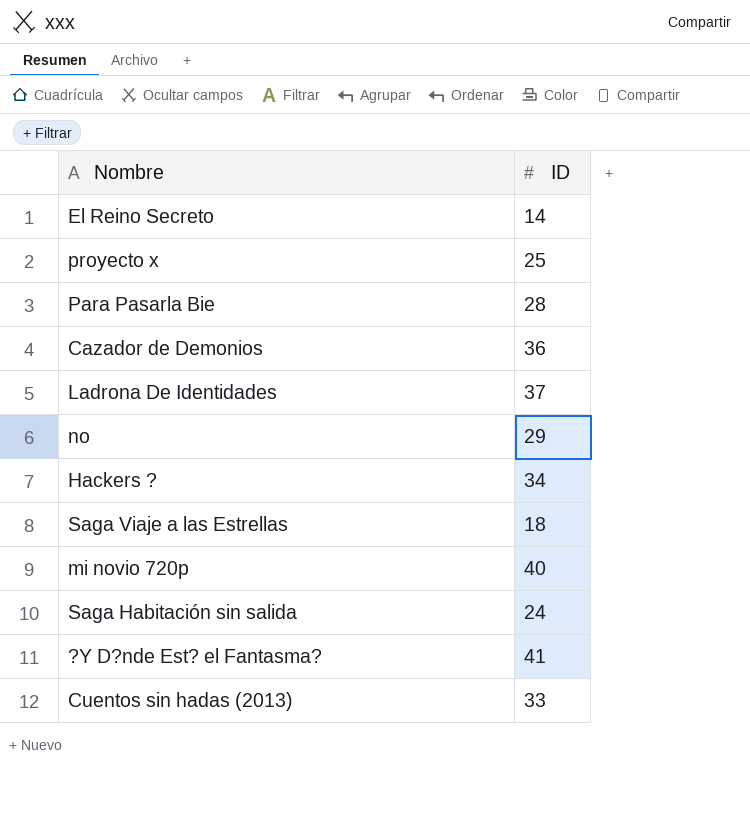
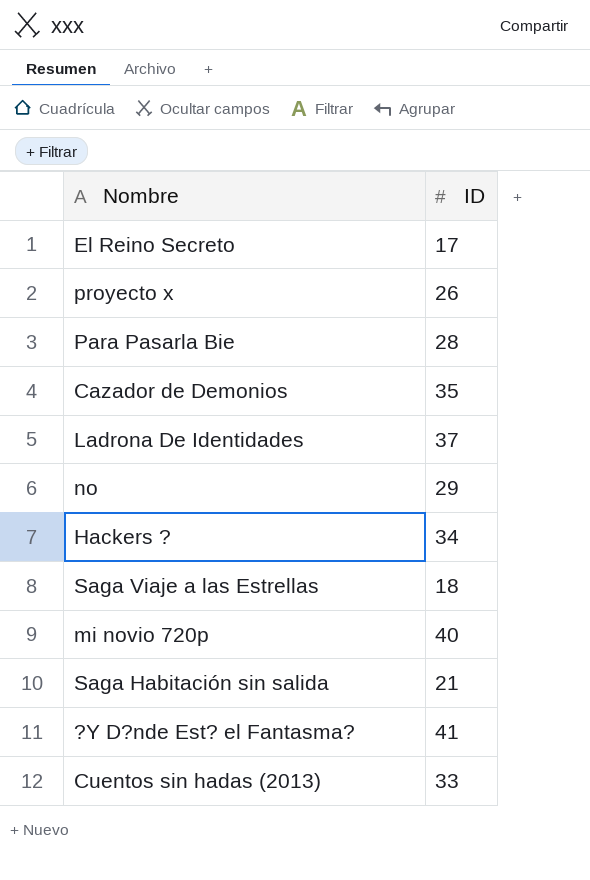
El Reino Secreto | ID: 14 -> 17
proyecto x | ID: 25 -> 26
Cazador de Demonios | ID: 36 -> 35
Saga Habitación sin salida | ID: 24 -> 21

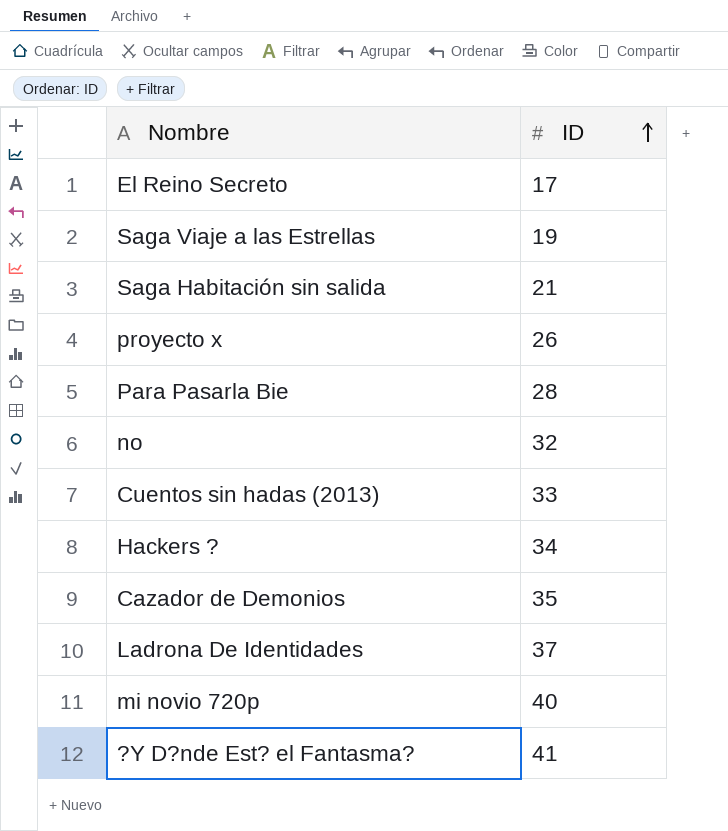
row order: none -> ID ascending
Saga Viaje a las Estrellas | ID: 18 -> 19
no | ID: 29 -> 32

